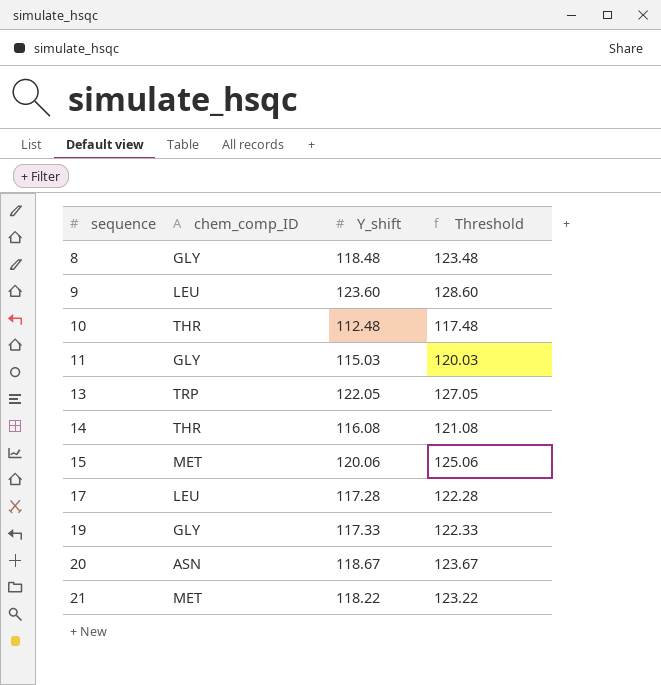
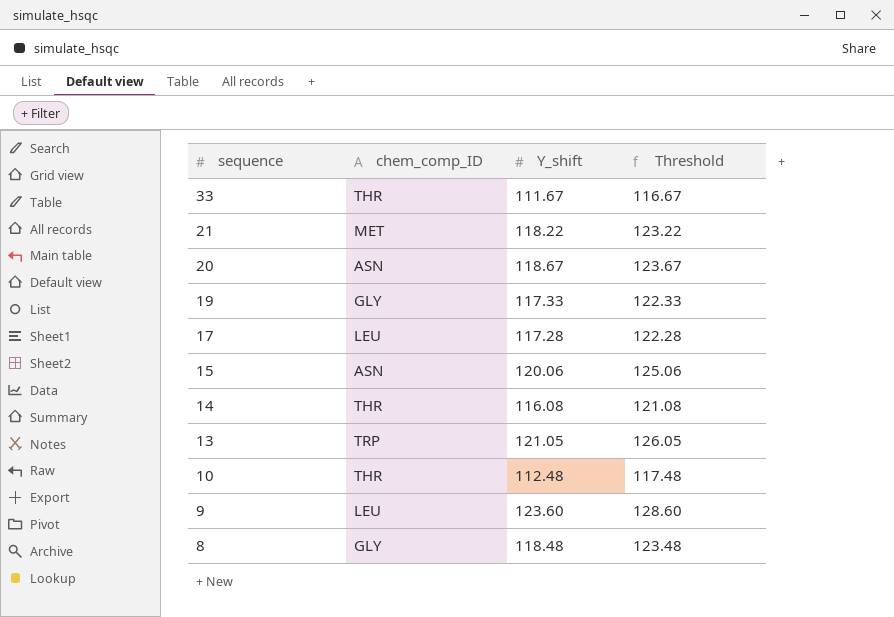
row order: sequence ascending -> sequence descending
row 11: GLY | 115.03 | 120.03 -> none
row 33: none -> THR | 111.67 | 116.67
15 | chem_comp_ID: MET -> ASN
13 | Y_shift: 122.05 -> 121.05
13 | Threshold: 127.05 -> 126.05

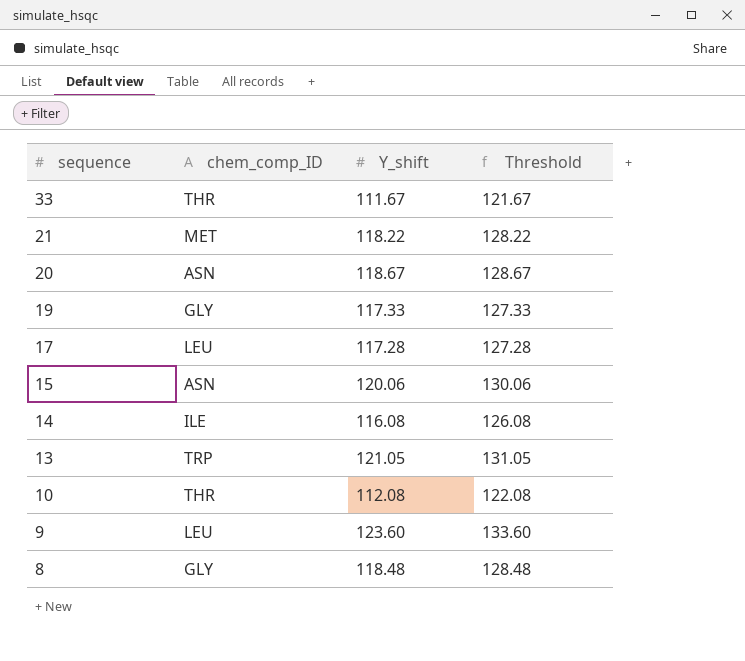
column Threshold | formula: [Y_shift] + 5 -> [Y_shift] + 10
14 | chem_comp_ID: THR -> ILE
10 | Y_shift: 112.48 -> 112.08

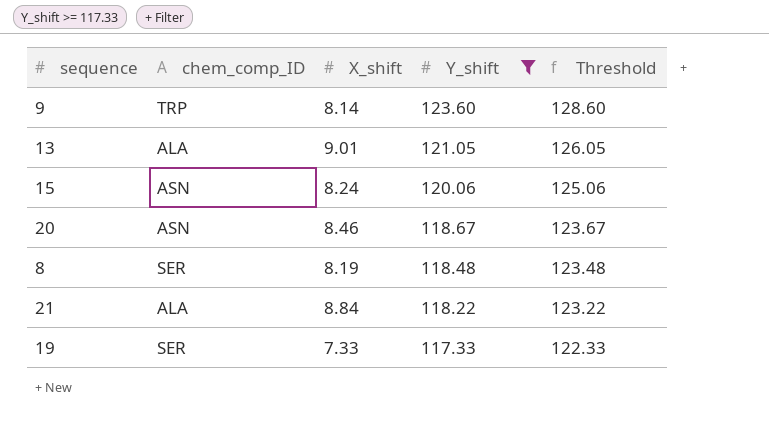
filter: none -> Y_shift >= 117.33
row order: sequence descending -> Y_shift descending
column X_shift | position: none -> 3
column Threshold | formula: [Y_shift] + 10 -> [Y_shift] + 5
9 | chem_comp_ID: LEU -> TRP
13 | chem_comp_ID: TRP -> ALA
8 | chem_comp_ID: GLY -> SER
21 | chem_comp_ID: MET -> ALA
19 | chem_comp_ID: GLY -> SER

